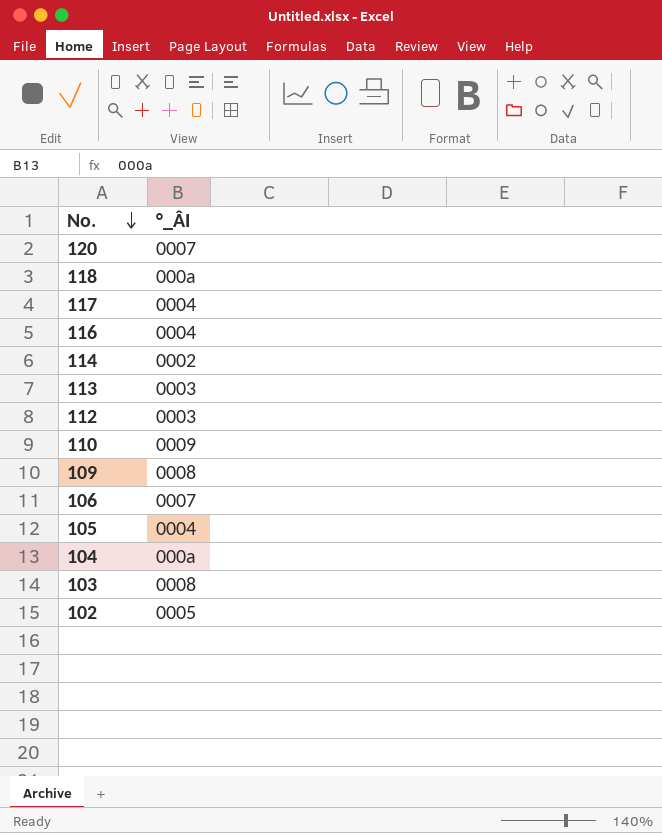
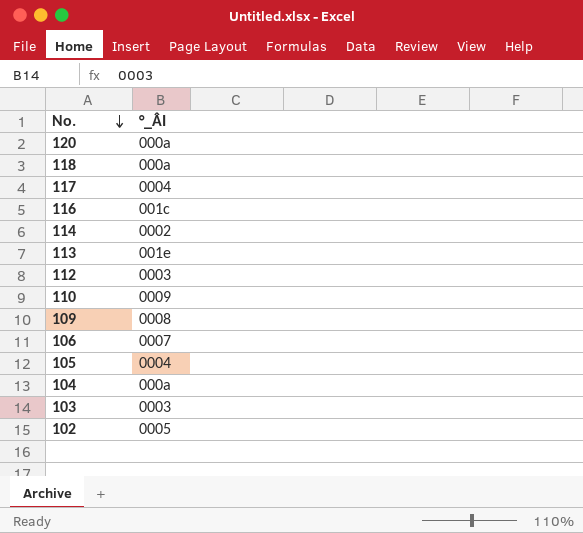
120 | °_ÂI: 0007 -> 000a
116 | °_ÂI: 0004 -> 001c
113 | °_ÂI: 0003 -> 001e
103 | °_ÂI: 0008 -> 0003

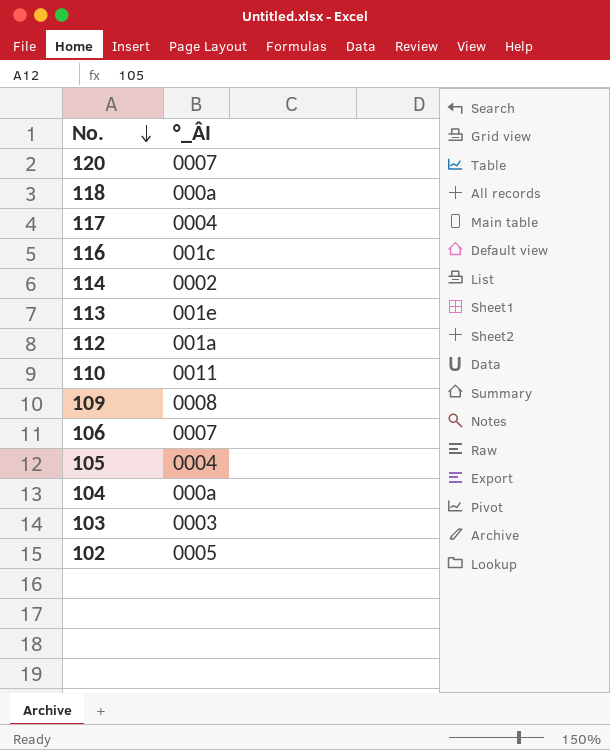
120 | °_ÂI: 000a -> 0007
112 | °_ÂI: 0003 -> 001a
110 | °_ÂI: 0009 -> 0011

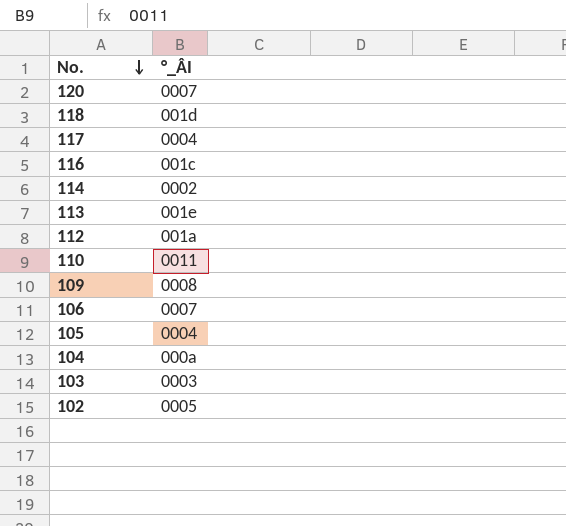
118 | °_ÂI: 000a -> 001d

